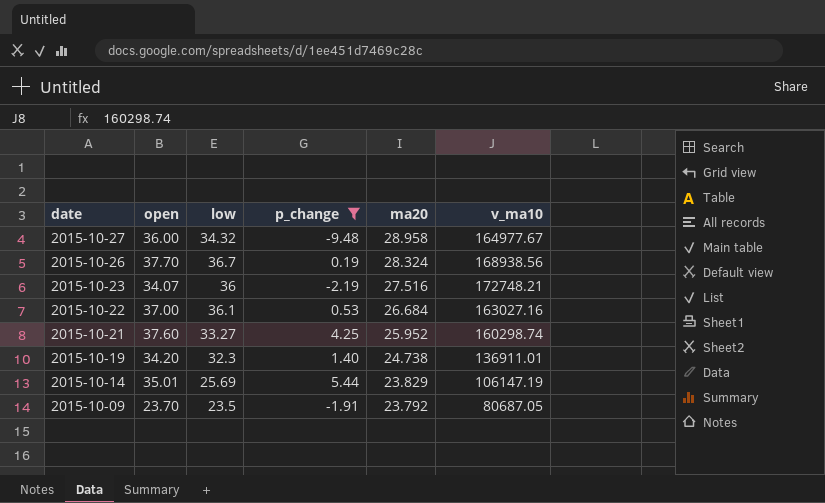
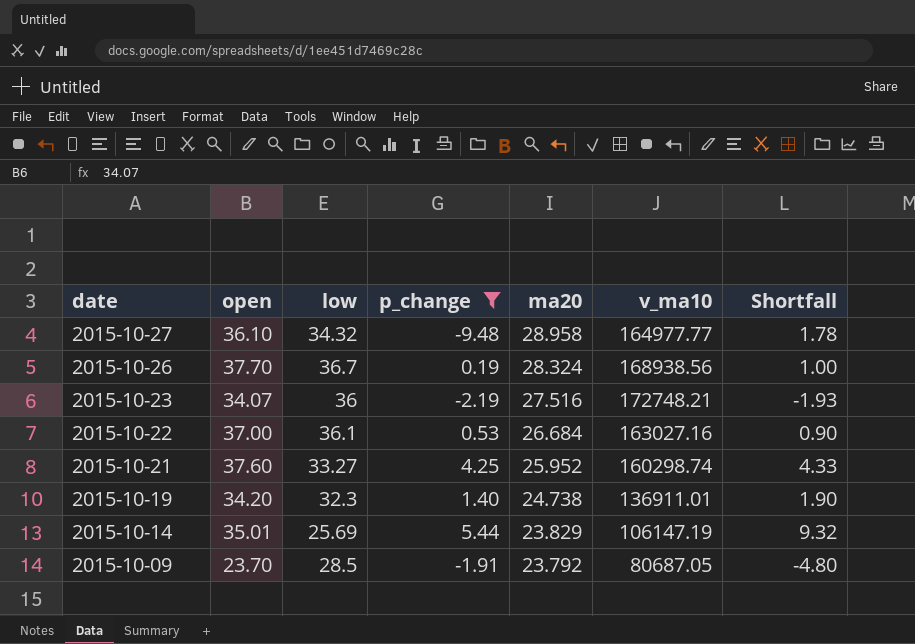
column Shortfall | formula: none -> [open] - [low]
2015-10-27 | open: 36.00 -> 36.10
2015-10-27 | v_ma10: 164977.67 -> 164977.77
2015-10-09 | low: 23.5 -> 28.5

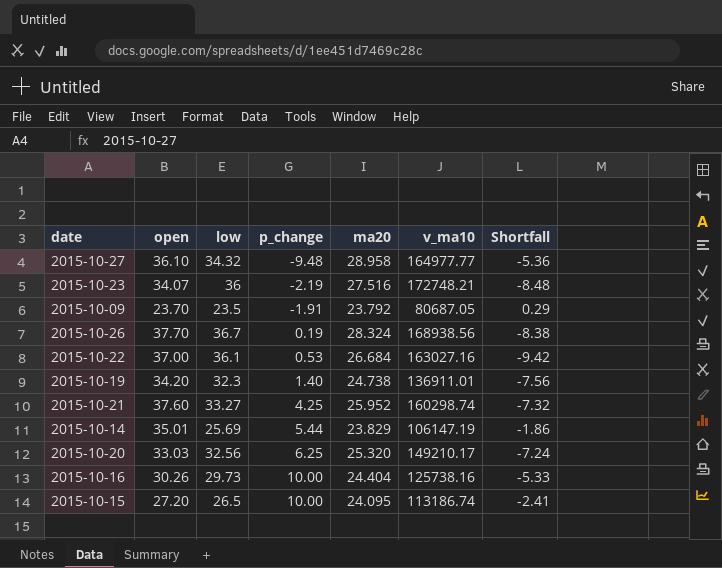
filter: p_change <= 5.44 -> none
row order: date descending -> p_change ascending
column Shortfall | formula: [open] - [low] -> [ma20] - [low]
2015-10-09 | low: 28.5 -> 23.5

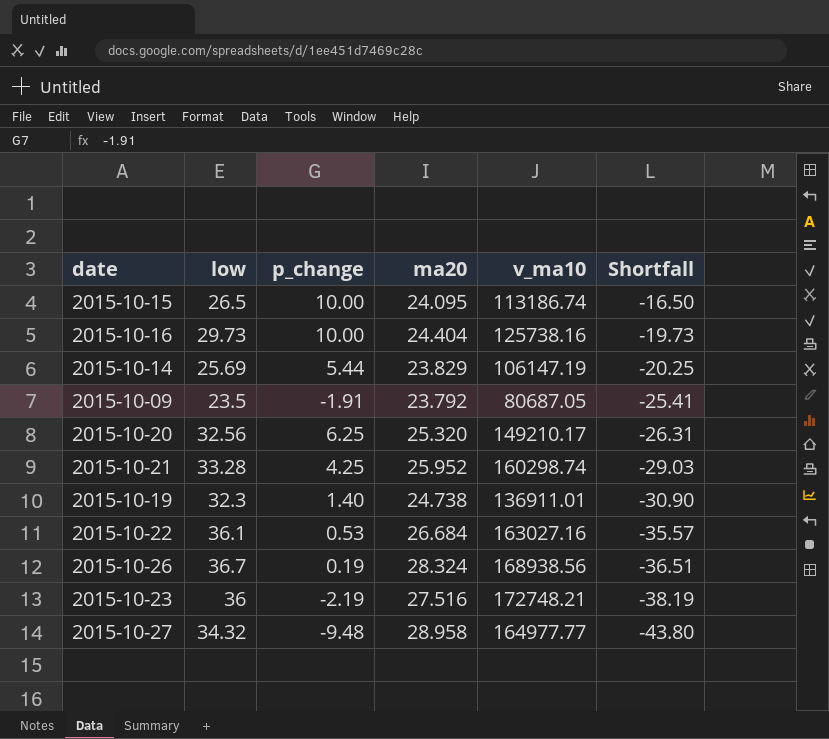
row order: p_change ascending -> Shortfall descending
column open | position: 2 -> none
column Shortfall | formula: [ma20] - [low] -> [p_change] - [low]
2015-10-21 | low: 33.27 -> 33.28

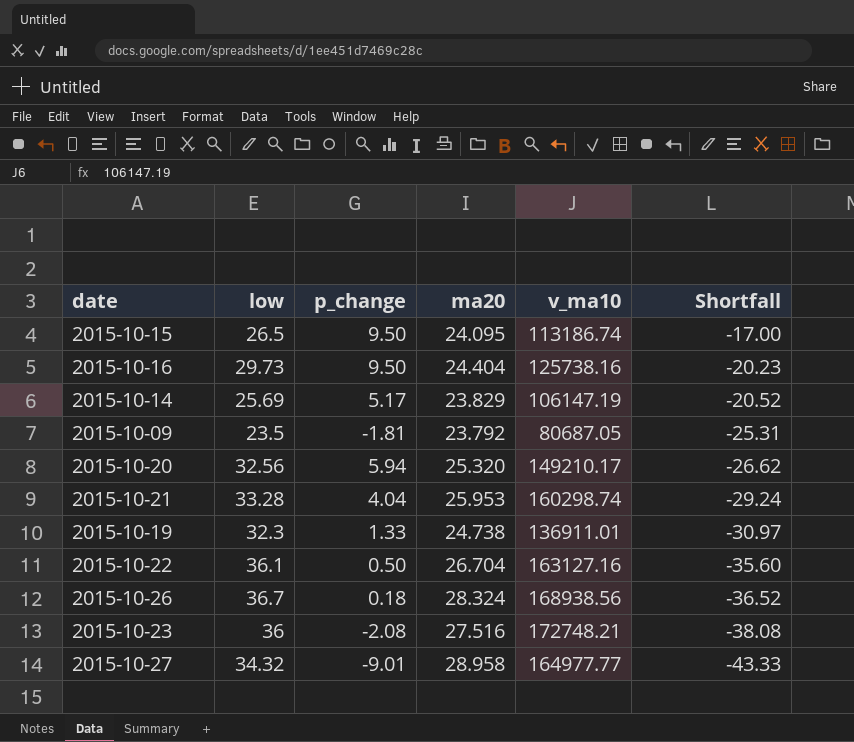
2015-10-15 | p_change: 10.00 -> 9.50
2015-10-15 | Shortfall: -16.50 -> -17.00
2015-10-16 | p_change: 10.00 -> 9.50
2015-10-16 | Shortfall: -19.73 -> -20.23
2015-10-14 | p_change: 5.44 -> 5.17
2015-10-14 | Shortfall: -20.25 -> -20.52
2015-10-09 | p_change: -1.91 -> -1.81
2015-10-09 | Shortfall: -25.41 -> -25.31
2015-10-20 | p_change: 6.25 -> 5.94
2015-10-20 | Shortfall: -26.31 -> -26.62
2015-10-21 | p_change: 4.25 -> 4.04
2015-10-21 | ma20: 25.952 -> 25.953
2015-10-21 | Shortfall: -29.03 -> -29.24
2015-10-19 | p_change: 1.40 -> 1.33
2015-10-19 | Shortfall: -30.90 -> -30.97
2015-10-22 | p_change: 0.53 -> 0.50
2015-10-22 | ma20: 26.684 -> 26.704
2015-10-22 | v_ma10: 163027.16 -> 163127.16
2015-10-22 | Shortfall: -35.57 -> -35.60
2015-10-26 | p_change: 0.19 -> 0.18
2015-10-26 | Shortfall: -36.51 -> -36.52
2015-10-23 | p_change: -2.19 -> -2.08
2015-10-23 | Shortfall: -38.19 -> -38.08
2015-10-27 | p_change: -9.48 -> -9.01
2015-10-27 | Shortfall: -43.80 -> -43.33

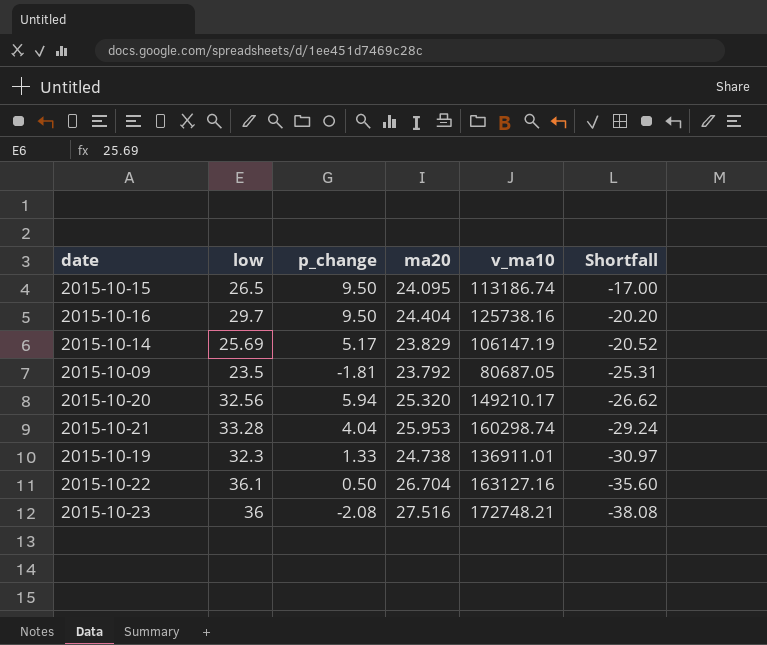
row 2015-10-26: 36.7 | 0.18 | 28.324 | 168938.56 | -36.52 -> none
row 2015-10-27: 34.32 | -9.01 | 28.958 | 164977.77 | -43.33 -> none
2015-10-16 | low: 29.73 -> 29.7
2015-10-16 | Shortfall: -20.23 -> -20.20

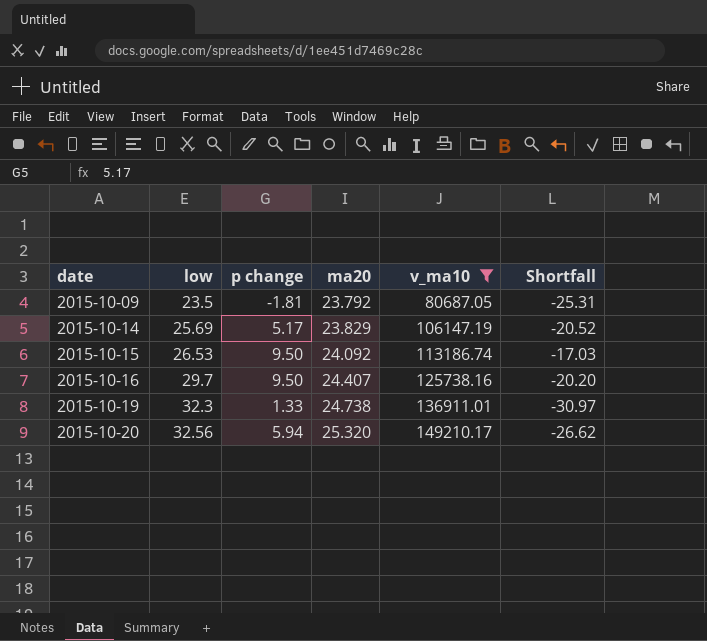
filter: none -> v_ma10 <= 149210.17
row order: Shortfall descending -> date ascending
column name: p_change -> p change
2015-10-15 | low: 26.5 -> 26.53
2015-10-15 | ma20: 24.095 -> 24.092
2015-10-15 | Shortfall: -17.00 -> -17.03
2015-10-16 | ma20: 24.404 -> 24.407

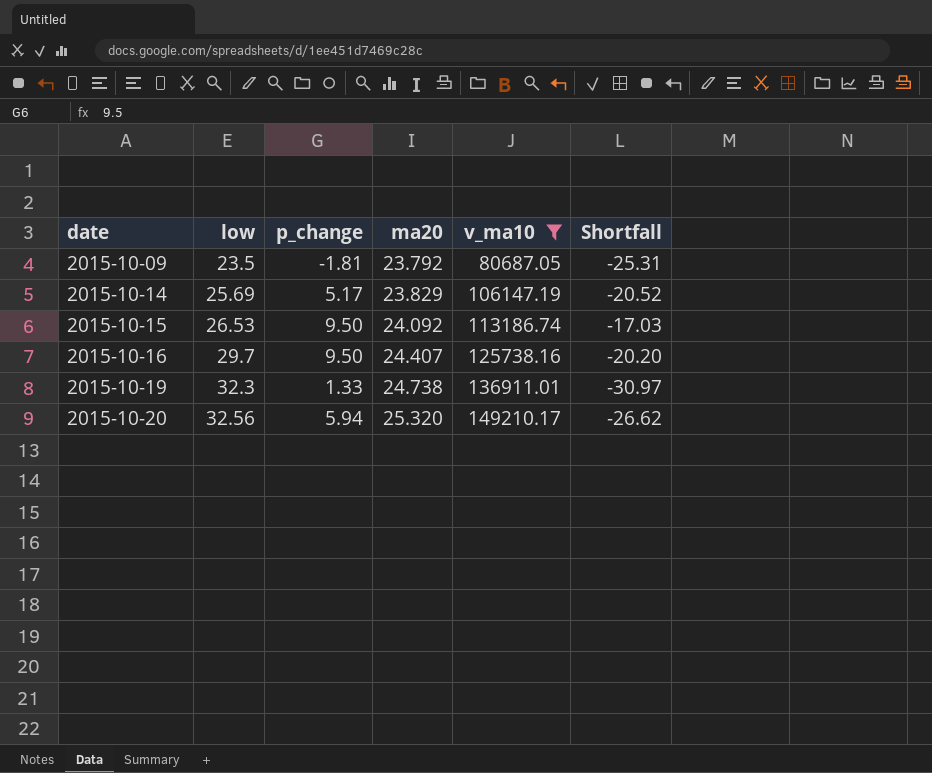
column name: p change -> p_change

